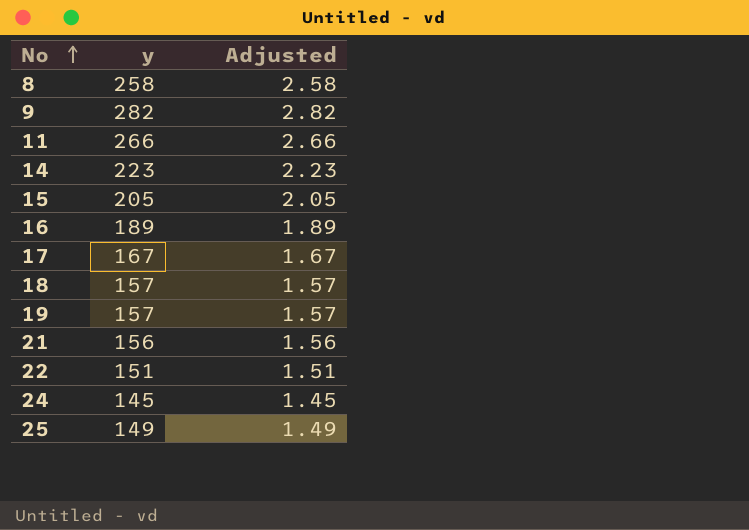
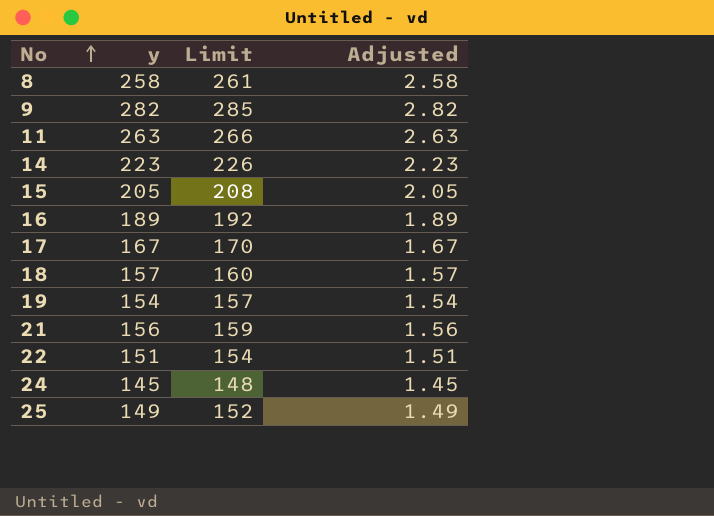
column Limit | formula: none -> [y] + 3
11 | y: 266 -> 263
11 | Adjusted: 2.66 -> 2.63
19 | y: 157 -> 154
19 | Adjusted: 1.57 -> 1.54

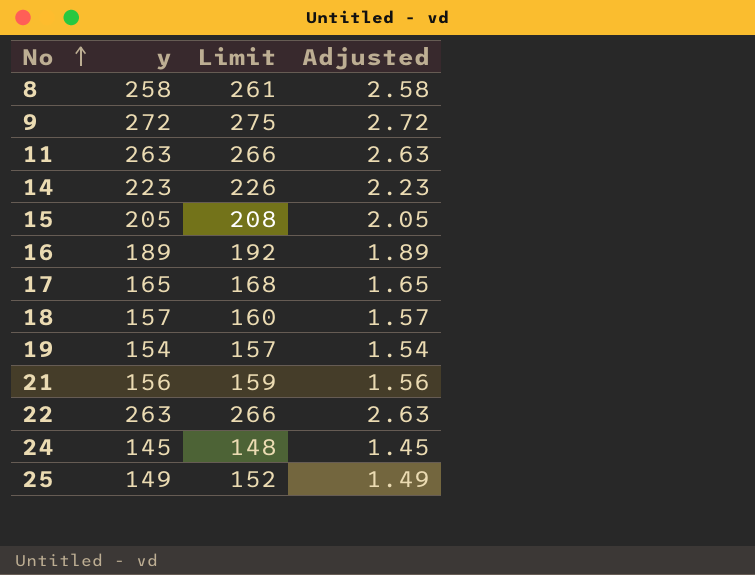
9 | y: 282 -> 272
9 | Limit: 285 -> 275
9 | Adjusted: 2.82 -> 2.72
17 | y: 167 -> 165
17 | Limit: 170 -> 168
17 | Adjusted: 1.67 -> 1.65
22 | y: 151 -> 263
22 | Limit: 154 -> 266
22 | Adjusted: 1.51 -> 2.63

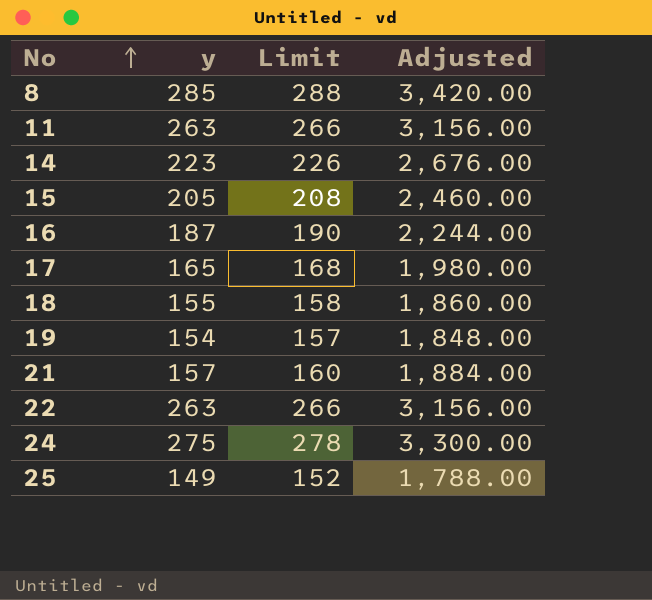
column Adjusted | formula: [y] * 0.01 -> [y] * 12
row 9: 272 | 275 | 2.72 -> none
8 | y: 258 -> 285
8 | Limit: 261 -> 288
16 | y: 189 -> 187
16 | Limit: 192 -> 190
18 | y: 157 -> 155
18 | Limit: 160 -> 158
21 | y: 156 -> 157
21 | Limit: 159 -> 160
24 | y: 145 -> 275
24 | Limit: 148 -> 278

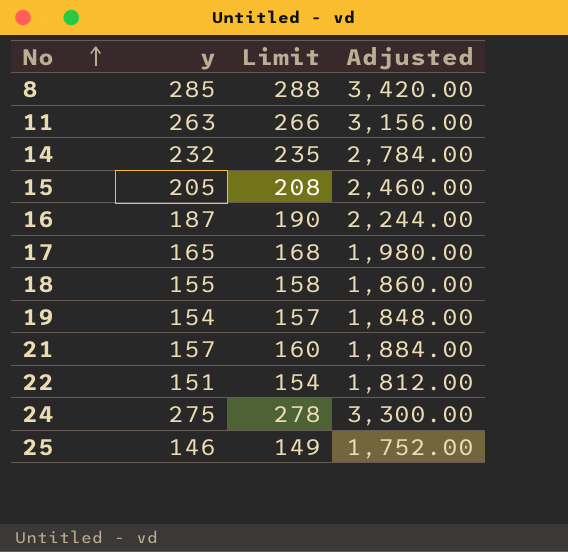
14 | y: 223 -> 232
14 | Limit: 226 -> 235
14 | Adjusted: 2,676.00 -> 2,784.00
22 | y: 263 -> 151
22 | Limit: 266 -> 154
22 | Adjusted: 3,156.00 -> 1,812.00
25 | y: 149 -> 146
25 | Limit: 152 -> 149
25 | Adjusted: 1,788.00 -> 1,752.00

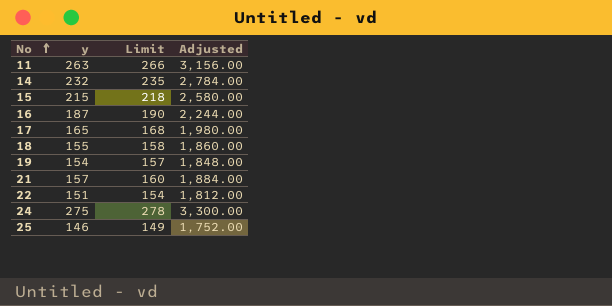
row 8: 285 | 288 | 3,420.00 -> none
15 | y: 205 -> 215
15 | Limit: 208 -> 218
15 | Adjusted: 2,460.00 -> 2,580.00

